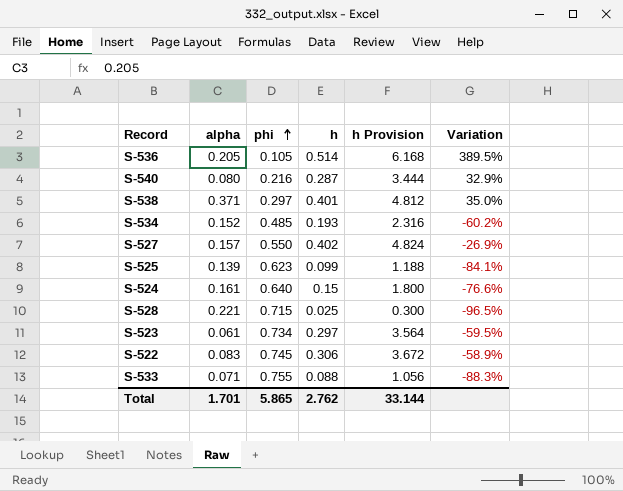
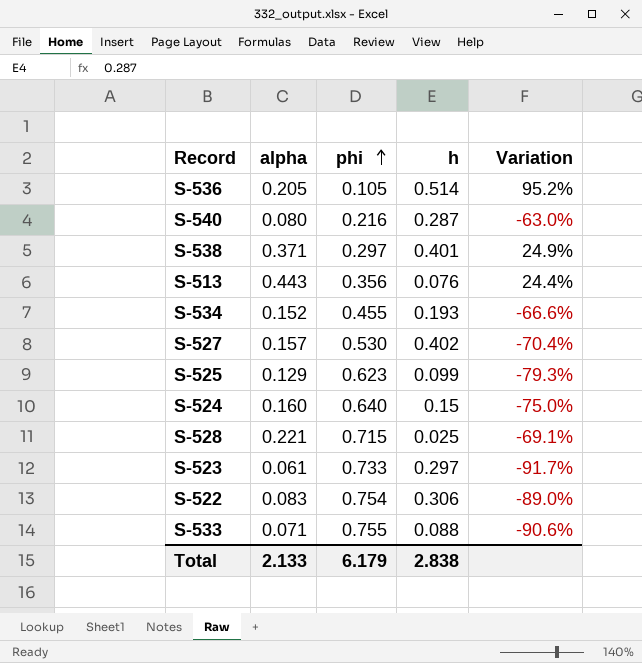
column h Provision | formula: [h] * 12 -> none
column Variation | formula: ([h] - [phi]) / [phi] -> ([alpha] - [phi]) / [phi]
row S-513: none -> 0.443 | 0.356 | 0.076 | 24.4%
S-534 | phi: 0.485 -> 0.455
S-527 | phi: 0.550 -> 0.530
S-525 | alpha: 0.139 -> 0.129
S-524 | alpha: 0.161 -> 0.160
S-523 | phi: 0.734 -> 0.733
S-522 | phi: 0.745 -> 0.754
Total | alpha: 1.701 -> 2.133
Total | phi: 5.865 -> 6.179
Total | h: 2.762 -> 2.838

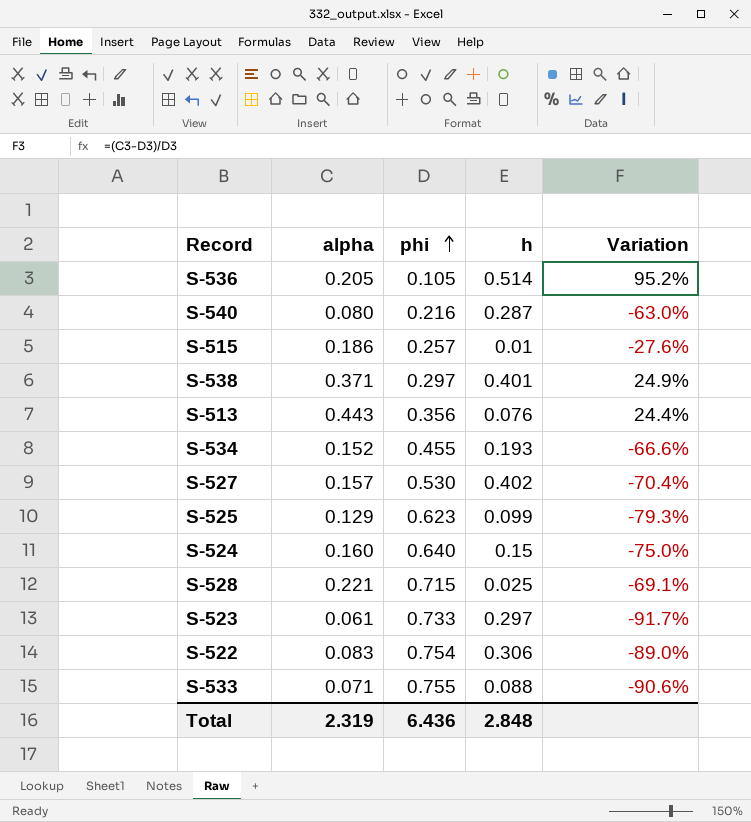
row S-515: none -> 0.186 | 0.257 | 0.01 | -27.6%
Total | alpha: 2.133 -> 2.319
Total | phi: 6.179 -> 6.436
Total | h: 2.838 -> 2.848

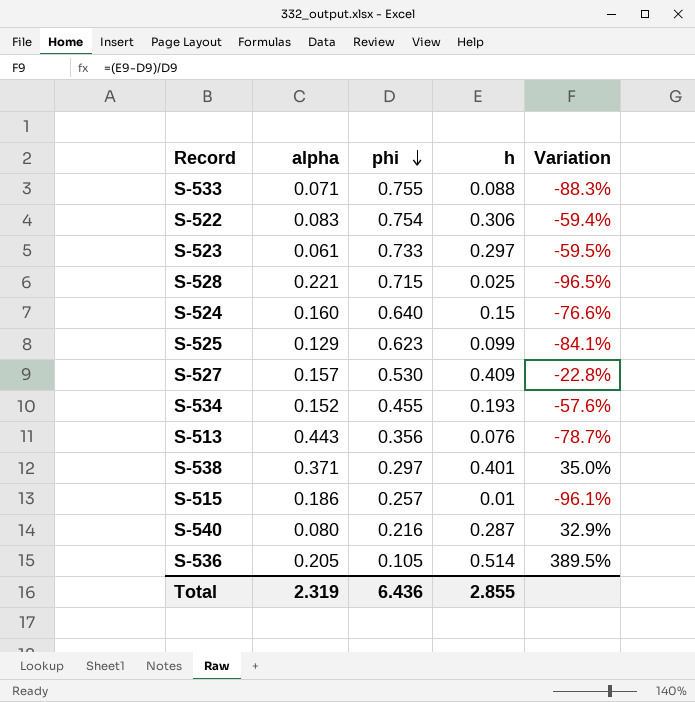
row order: phi ascending -> phi descending
column Variation | formula: ([alpha] - [phi]) / [phi] -> ([h] - [phi]) / [phi]
S-527 | h: 0.402 -> 0.409
Total | h: 2.848 -> 2.855

